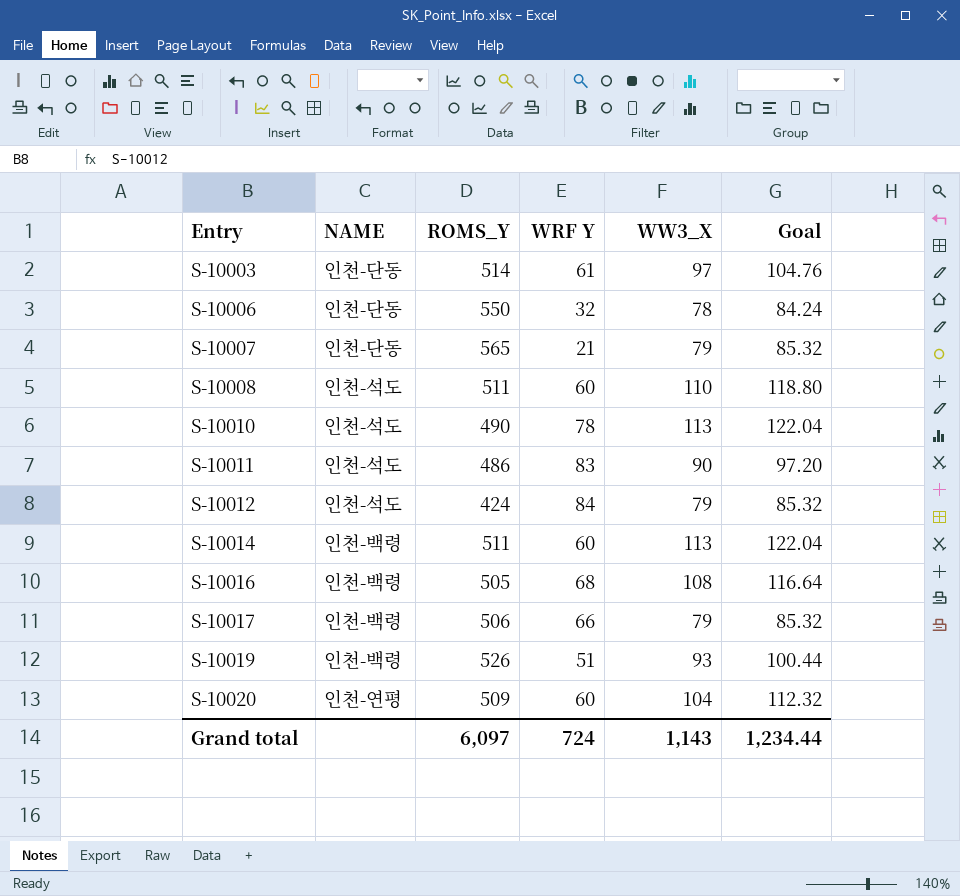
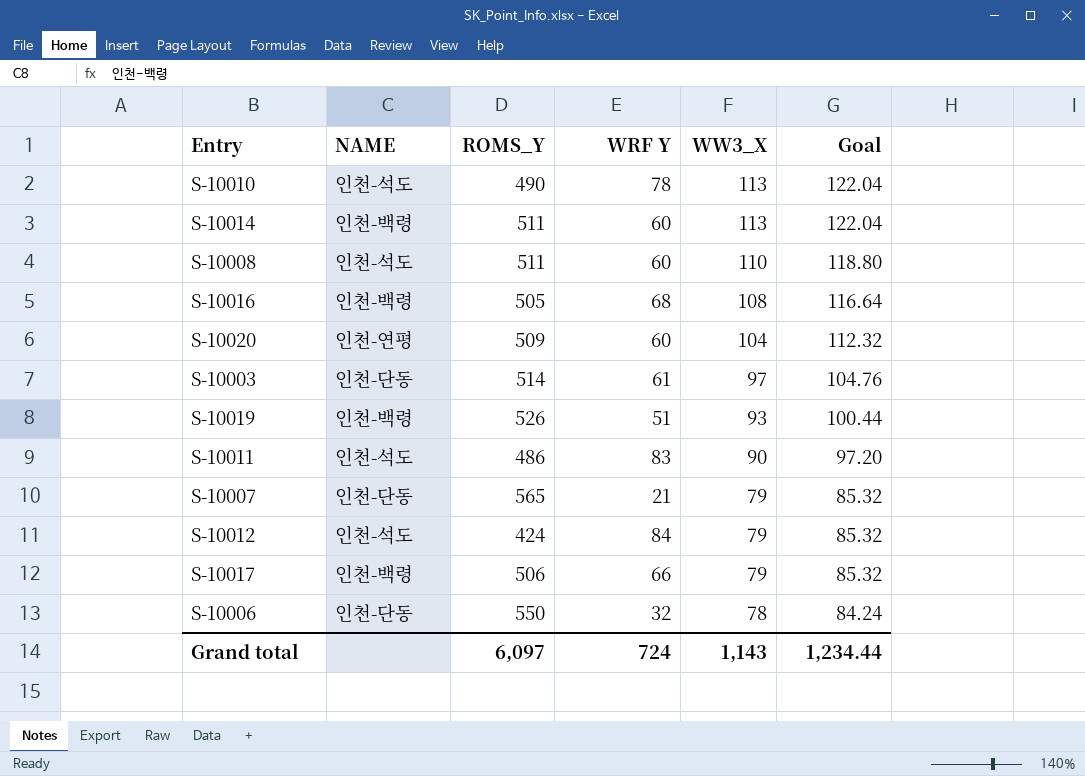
row order: Entry ascending -> WW3_X descending

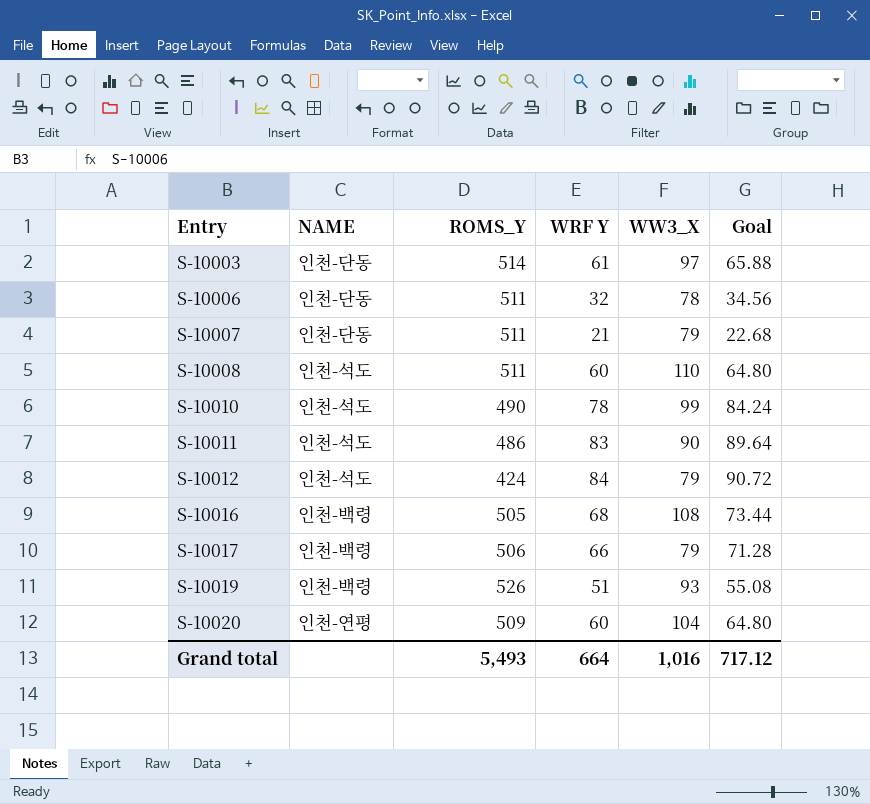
row order: WW3_X descending -> Entry ascending
column Goal | formula: [WW3_X] * 1.08 -> [WRF Y] * 1.08
row S-10014: 인천-백령 | 511 | 60 | 113 | 122.04 -> none
S-10006 | ROMS_Y: 550 -> 511
S-10007 | ROMS_Y: 565 -> 511
S-10010 | WW3_X: 113 -> 99
Grand total | ROMS_Y: 6,097 -> 5,493
Grand total | WRF Y: 724 -> 664
Grand total | WW3_X: 1,143 -> 1,016
Grand total | Goal: 1,234.44 -> 717.12

